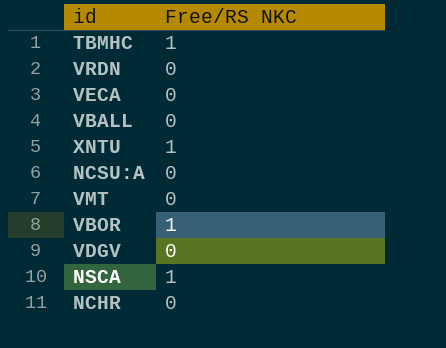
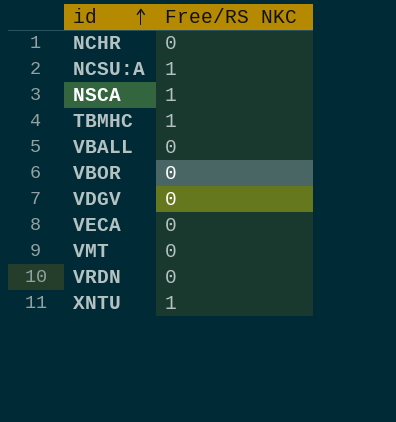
row order: none -> id ascending
NCSU:A | Free/RS NKC: 0 -> 1
VBOR | Free/RS NKC: 1 -> 0

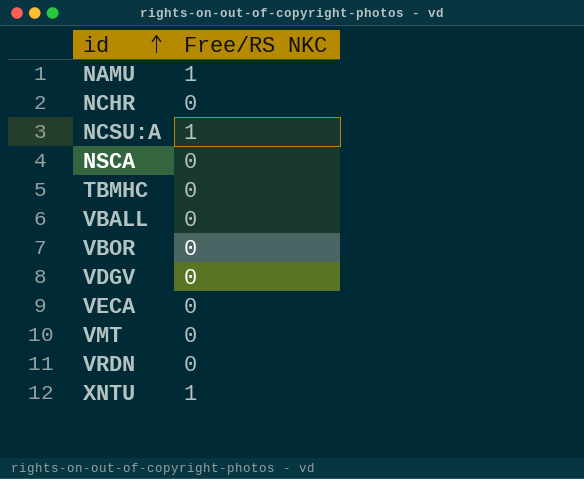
row NAMU: none -> 1
NSCA | Free/RS NKC: 1 -> 0
TBMHC | Free/RS NKC: 1 -> 0

